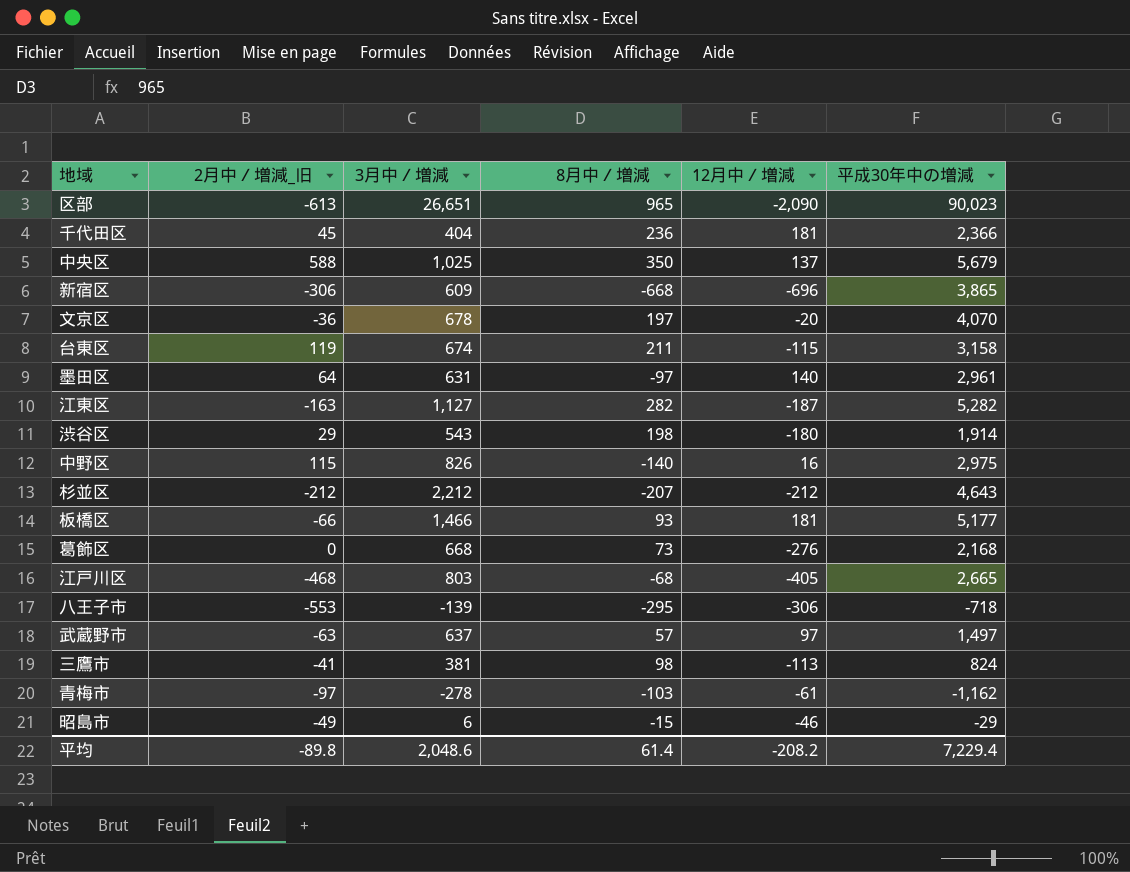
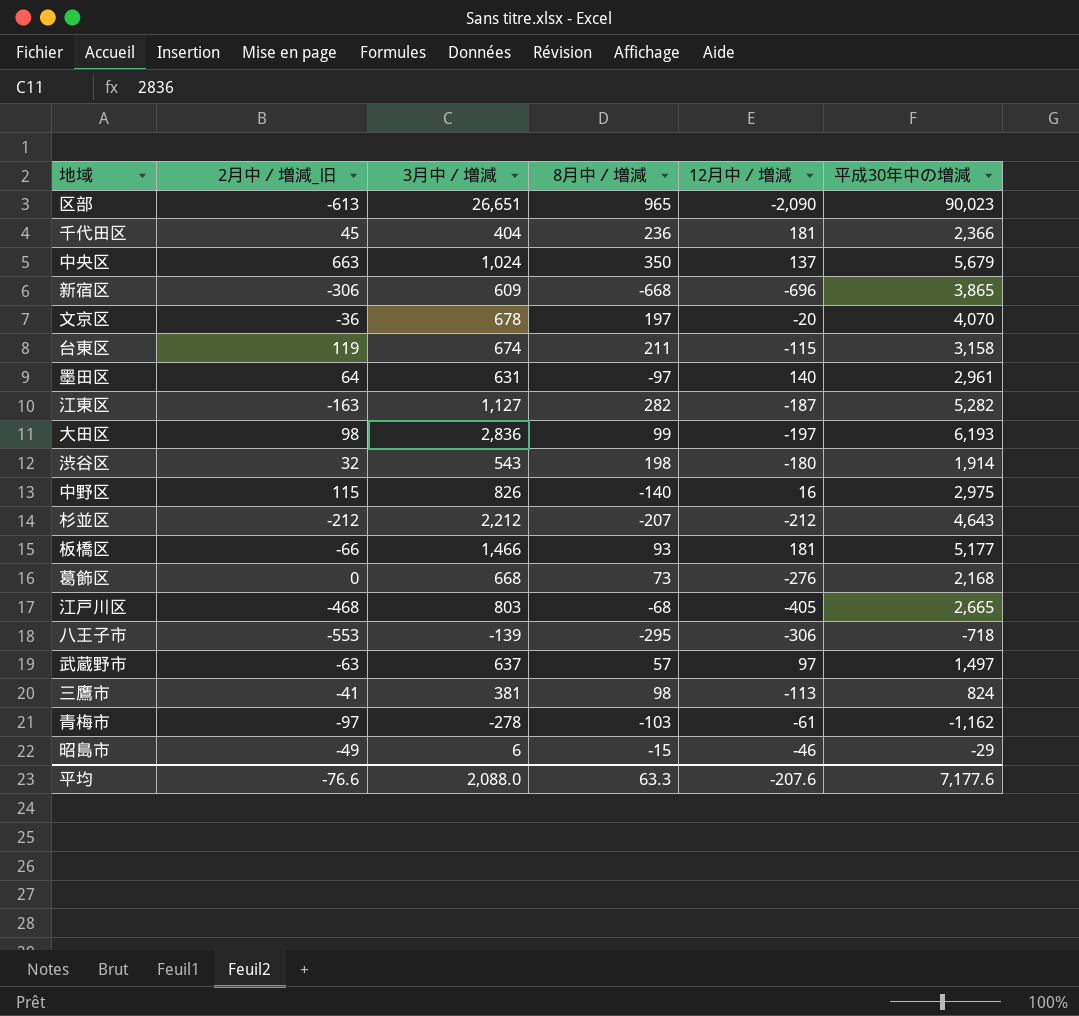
中央区 | 2月中／増減_旧: 588 -> 663
中央区 | 3月中／増減: 1,025 -> 1,024
row 大田区: none -> 98 | 2,836 | 99 | -197 | 6,193
渋谷区 | 2月中／増減_旧: 29 -> 32
平均 | 2月中／増減_旧: -89.8 -> -76.6
平均 | 3月中／増減: 2,048.6 -> 2,088.0
平均 | 8月中／増減: 61.4 -> 63.3
平均 | 12月中／増減: -208.2 -> -207.6
平均 | 平成30年中の増減: 7,229.4 -> 7,177.6

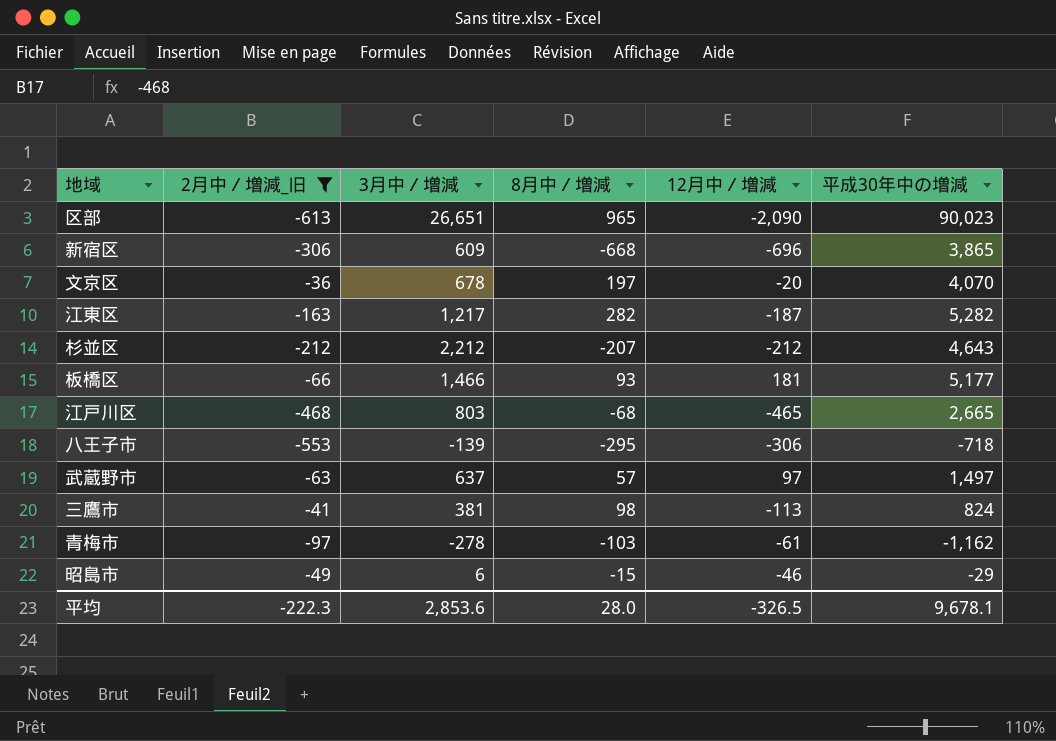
filter: none -> 2月中／増減_旧 <= -36
江東区 | 3月中／増減: 1,127 -> 1,217
江戸川区 | 12月中／増減: -405 -> -465
平均 | 2月中／増減_旧: -76.6 -> -222.3
平均 | 3月中／増減: 2,088.0 -> 2,853.6
平均 | 8月中／増減: 63.3 -> 28.0
平均 | 12月中／増減: -207.6 -> -326.5
平均 | 平成30年中の増減: 7,177.6 -> 9,678.1

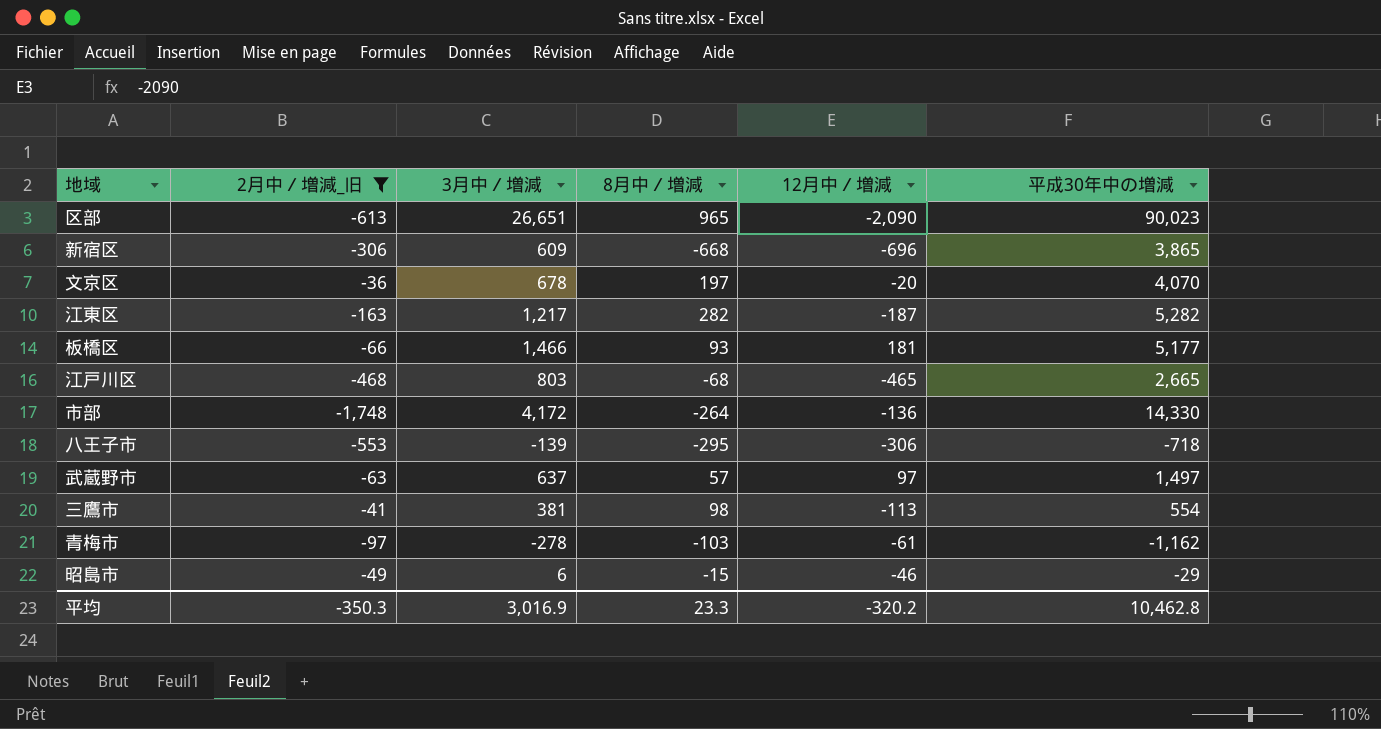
row 杉並区: -212 | 2,212 | -207 | -212 | 4,643 -> none
row 市部: none -> -1,748 | 4,172 | -264 | -136 | 14,330
三鷹市 | 平成30年中の増減: 824 -> 554
平均 | 2月中／増減_旧: -222.3 -> -350.3
平均 | 3月中／増減: 2,853.6 -> 3,016.9
平均 | 8月中／増減: 28.0 -> 23.3
平均 | 12月中／増減: -326.5 -> -320.2
平均 | 平成30年中の増減: 9,678.1 -> 10,462.8

